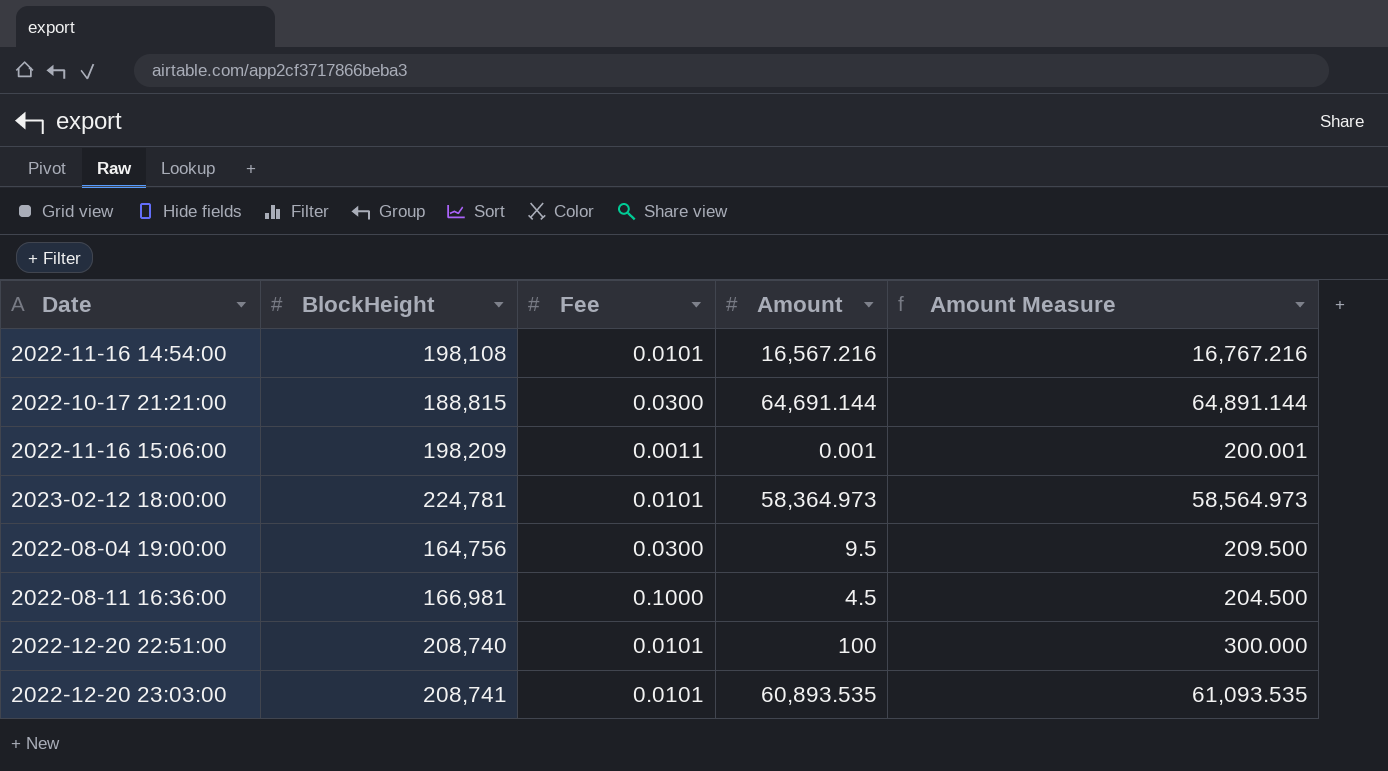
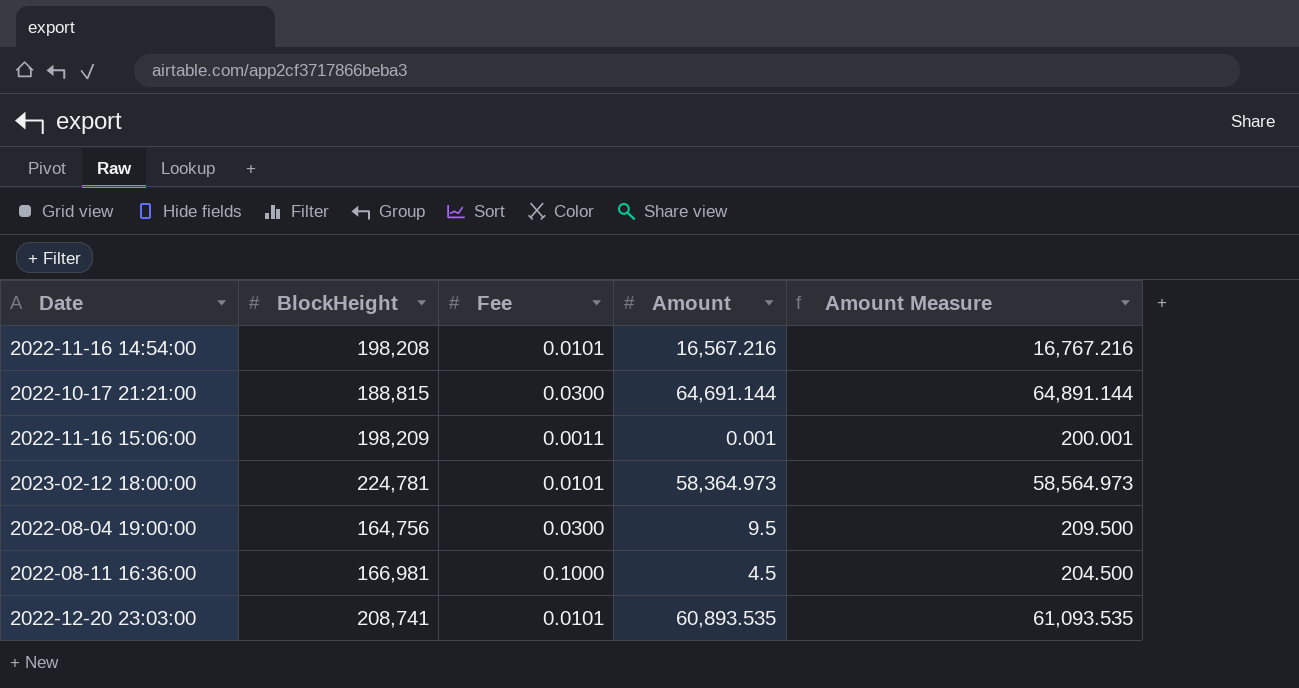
row 2022-12-20 22:51:00: 208,740 | 0.0101 | 100 | 300.000 -> none
2022-11-16 14:54:00 | BlockHeight: 198,108 -> 198,208

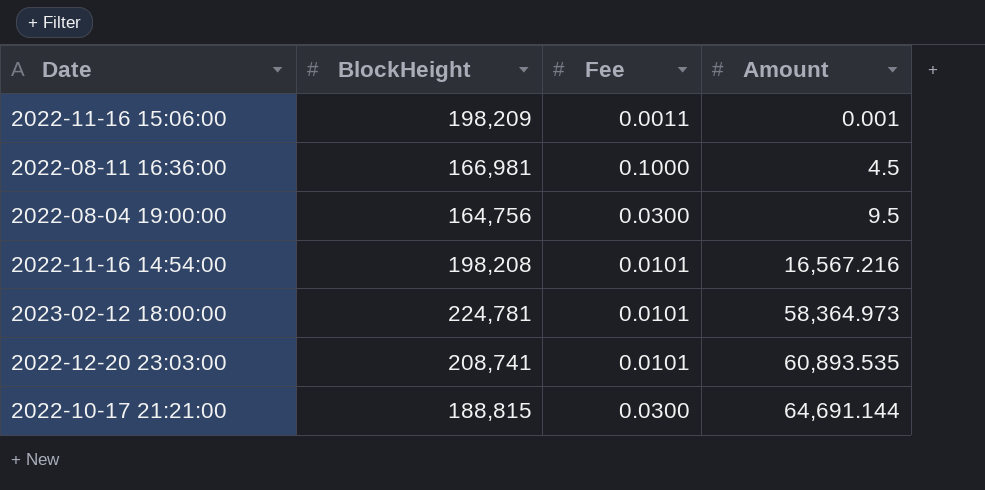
row order: none -> Amount ascending
column Amount Measure | formula: [Amount] + 200 -> none

